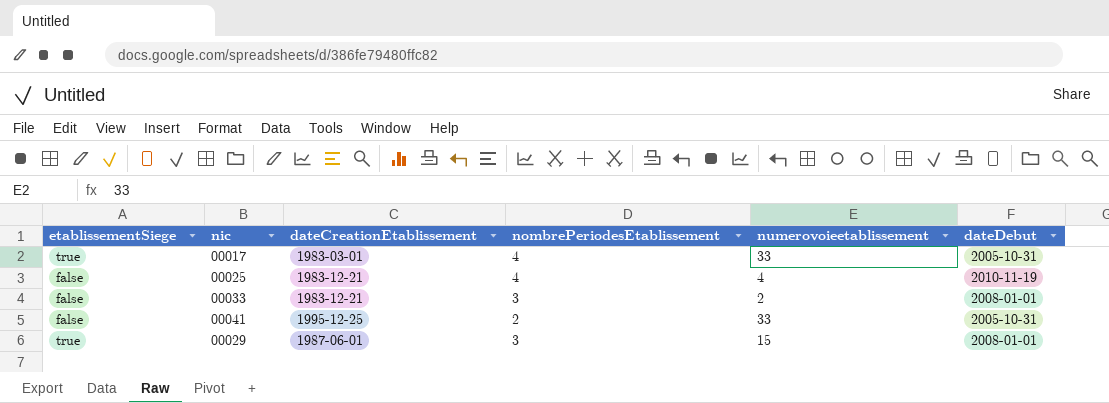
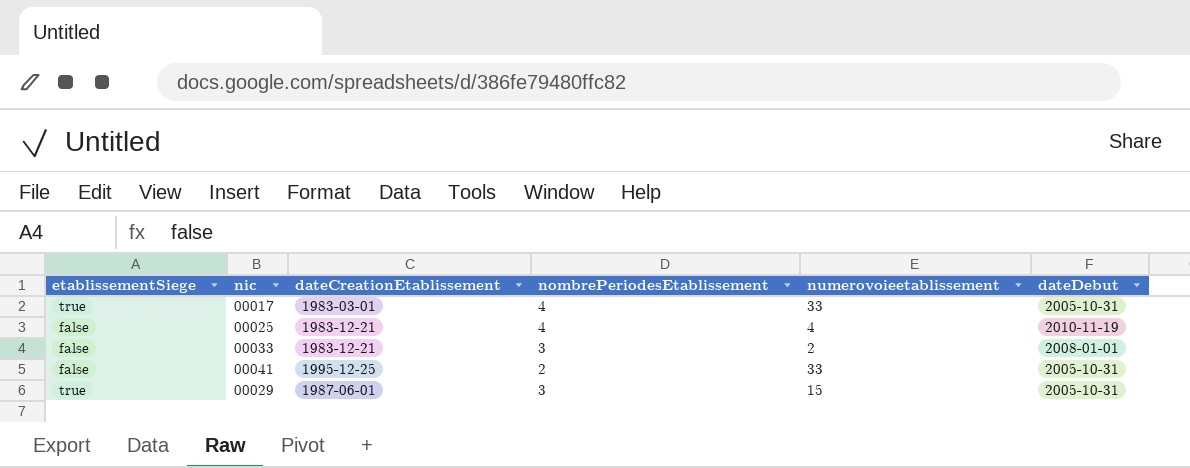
00029 | dateDebut: 2008-01-01 -> 2005-10-31

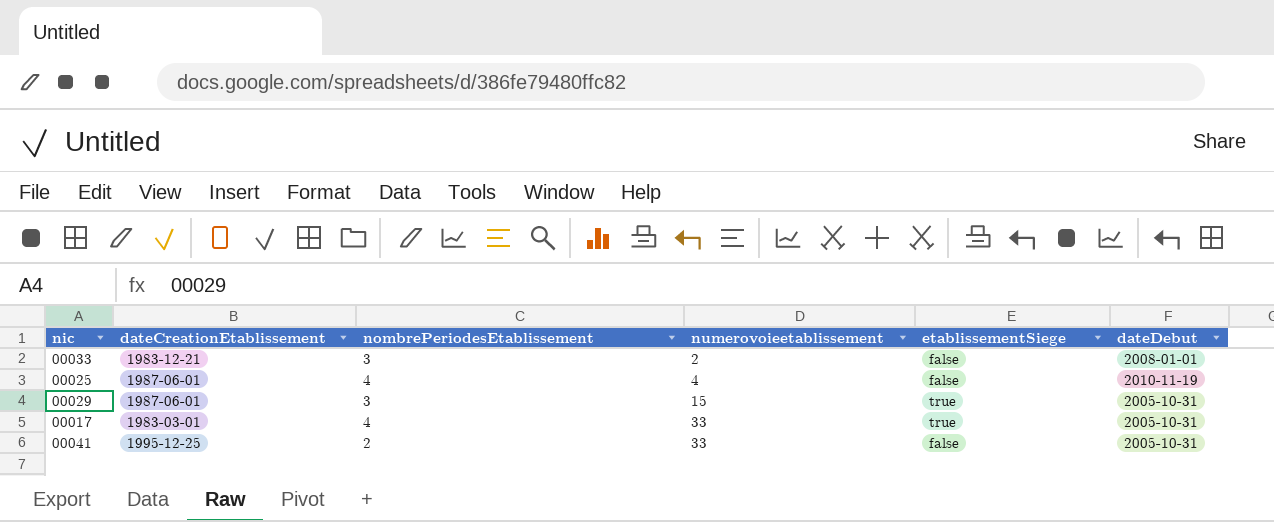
row order: none -> numerovoieetablissement ascending
column etablissementSiege | position: 1 -> 5
00025 | dateCreationEtablissement: 1983-12-21 -> 1987-06-01

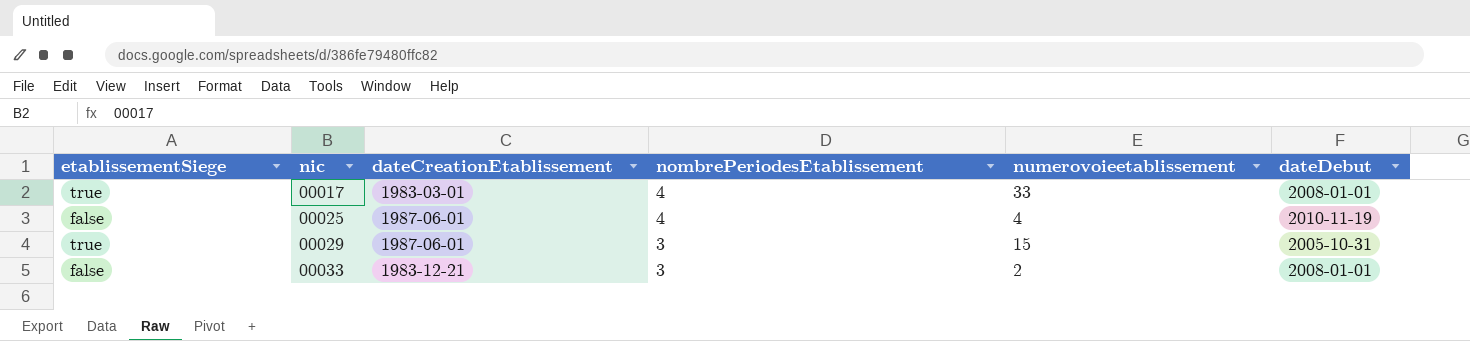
row order: numerovoieetablissement ascending -> nic ascending
column etablissementSiege | position: 5 -> 1
row 00041: 1995-12-25 | 2 | 33 | false | 2005-10-31 -> none
00017 | dateDebut: 2005-10-31 -> 2008-01-01

